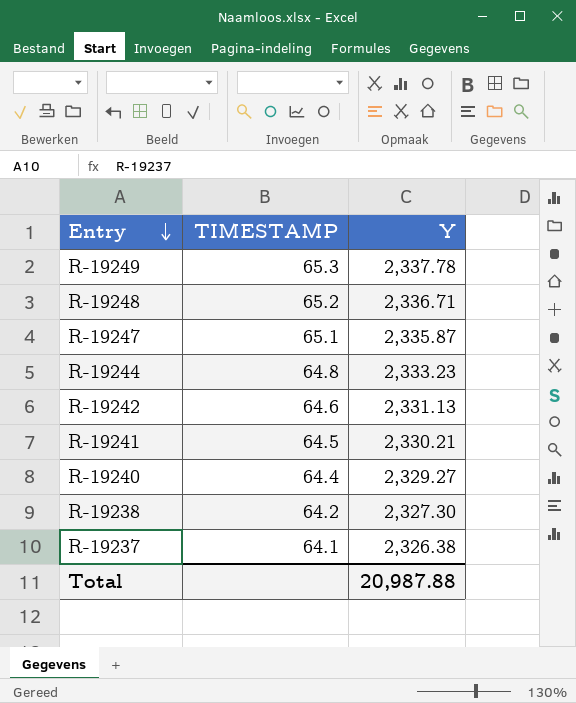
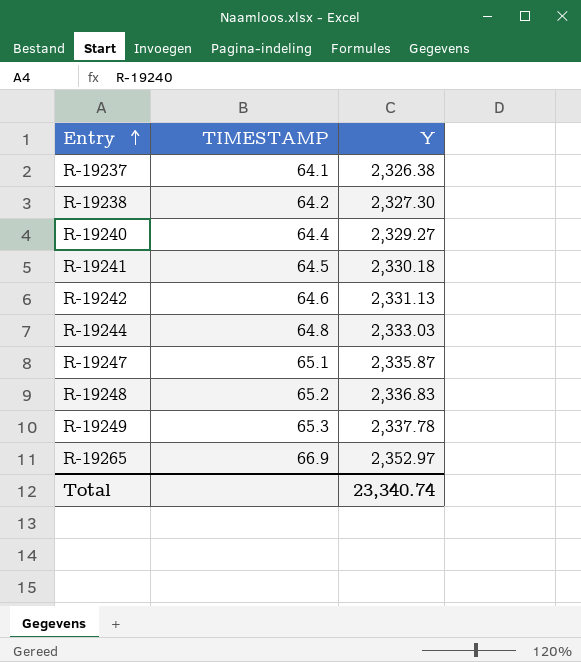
row order: Entry descending -> Entry ascending
R-19241 | Y: 2,330.21 -> 2,330.18
R-19244 | Y: 2,333.23 -> 2,333.03
R-19248 | Y: 2,336.71 -> 2,336.83
row R-19265: none -> 66.9 | 2,352.97
Total | Y: 20,987.88 -> 23,340.74

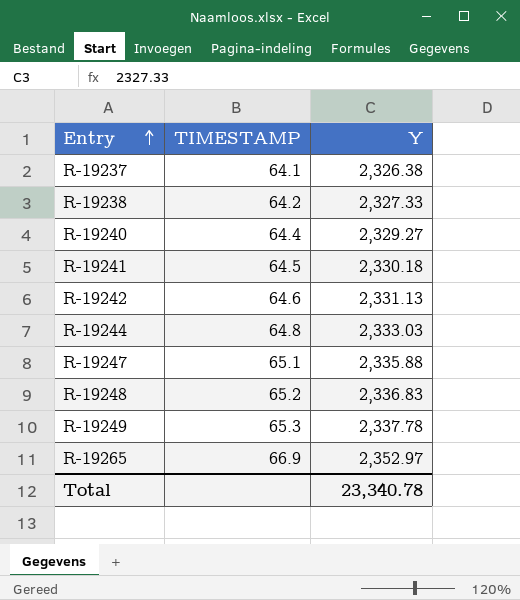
R-19238 | Y: 2,327.30 -> 2,327.33
R-19247 | Y: 2,335.87 -> 2,335.88
Total | Y: 23,340.74 -> 23,340.78

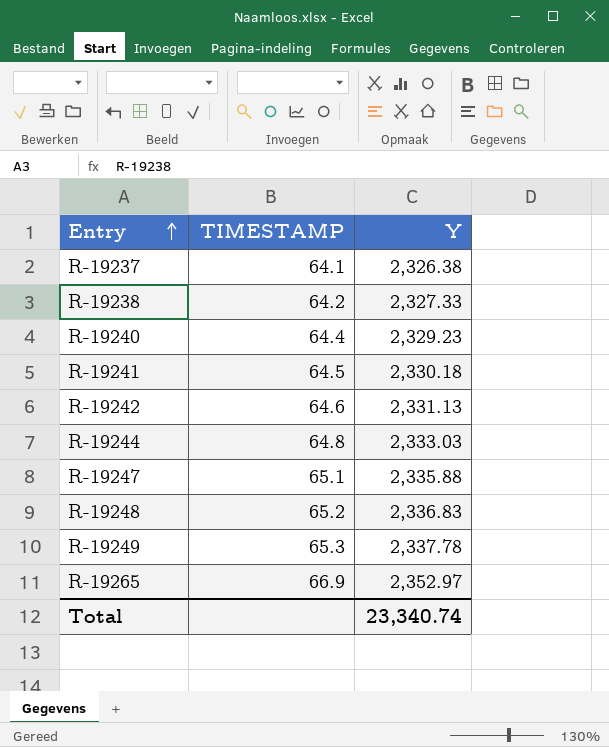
R-19240 | Y: 2,329.27 -> 2,329.23
Total | Y: 23,340.78 -> 23,340.74

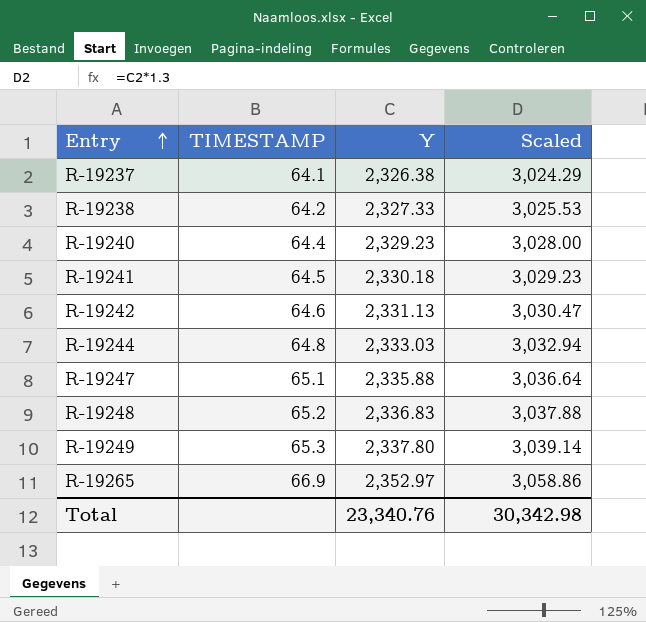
column Scaled | formula: none -> [Y] * 1.3
R-19249 | Y: 2,337.78 -> 2,337.80
Total | Y: 23,340.74 -> 23,340.76

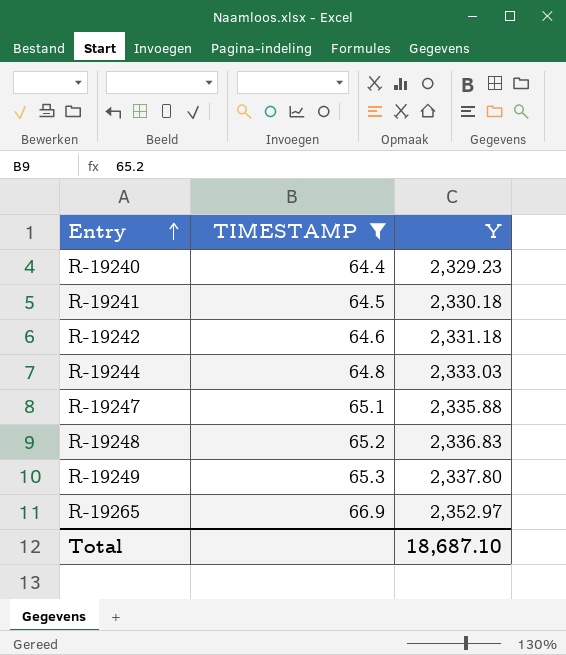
filter: none -> TIMESTAMP >= 64.4
column Scaled | formula: [Y] * 1.3 -> none
R-19242 | Y: 2,331.13 -> 2,331.18
Total | Y: 23,340.76 -> 18,687.10

